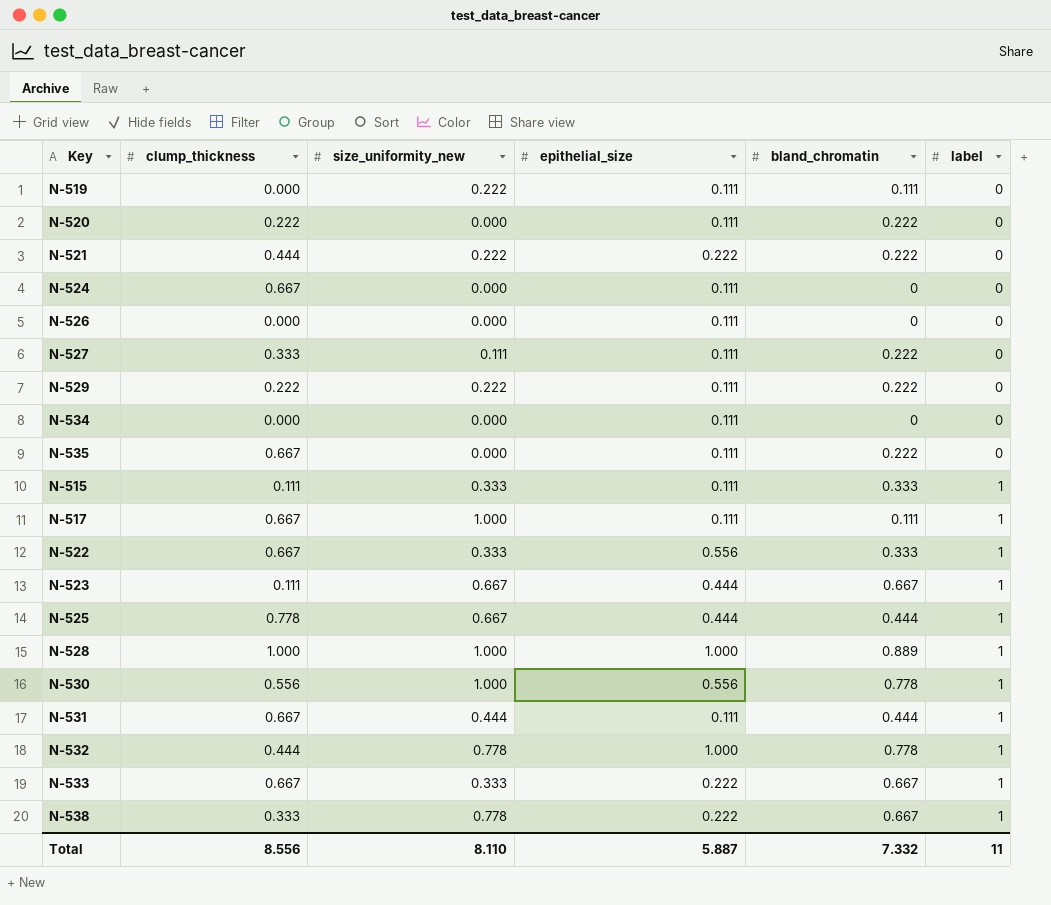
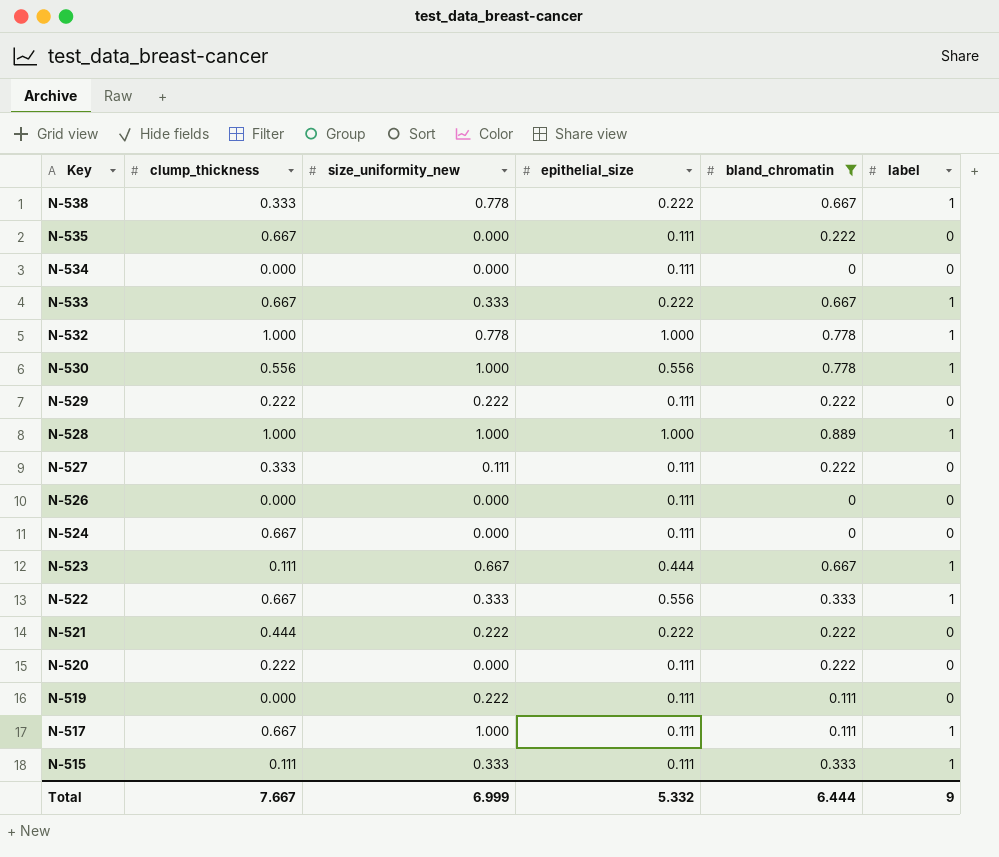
filter: none -> bland_chromatin != 0.444
row order: label ascending -> Key descending
N-532 | clump_thickness: 0.444 -> 1.000
Total | clump_thickness: 8.556 -> 7.667
Total | size_uniformity_new: 8.110 -> 6.999
Total | epithelial_size: 5.887 -> 5.332
Total | bland_chromatin: 7.332 -> 6.444
Total | label: 11 -> 9

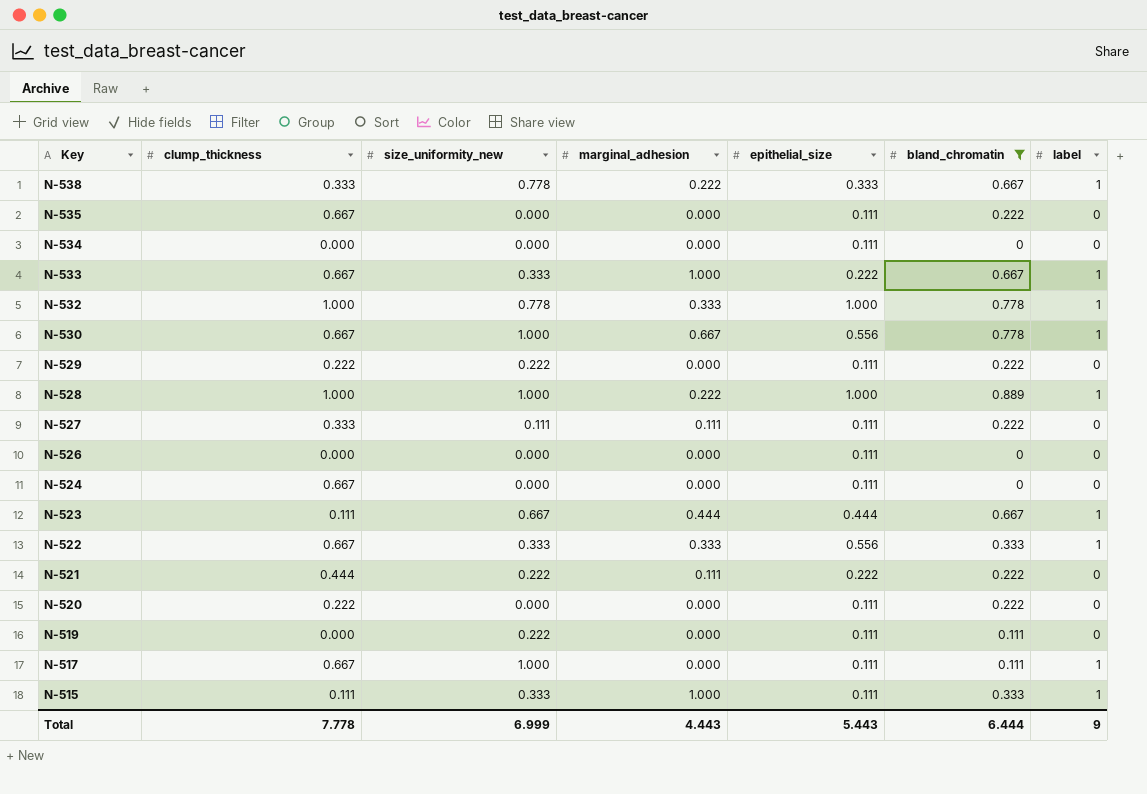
column marginal_adhesion | position: none -> 4
N-538 | epithelial_size: 0.222 -> 0.333
N-530 | clump_thickness: 0.556 -> 0.667
Total | clump_thickness: 7.667 -> 7.778
Total | epithelial_size: 5.332 -> 5.443

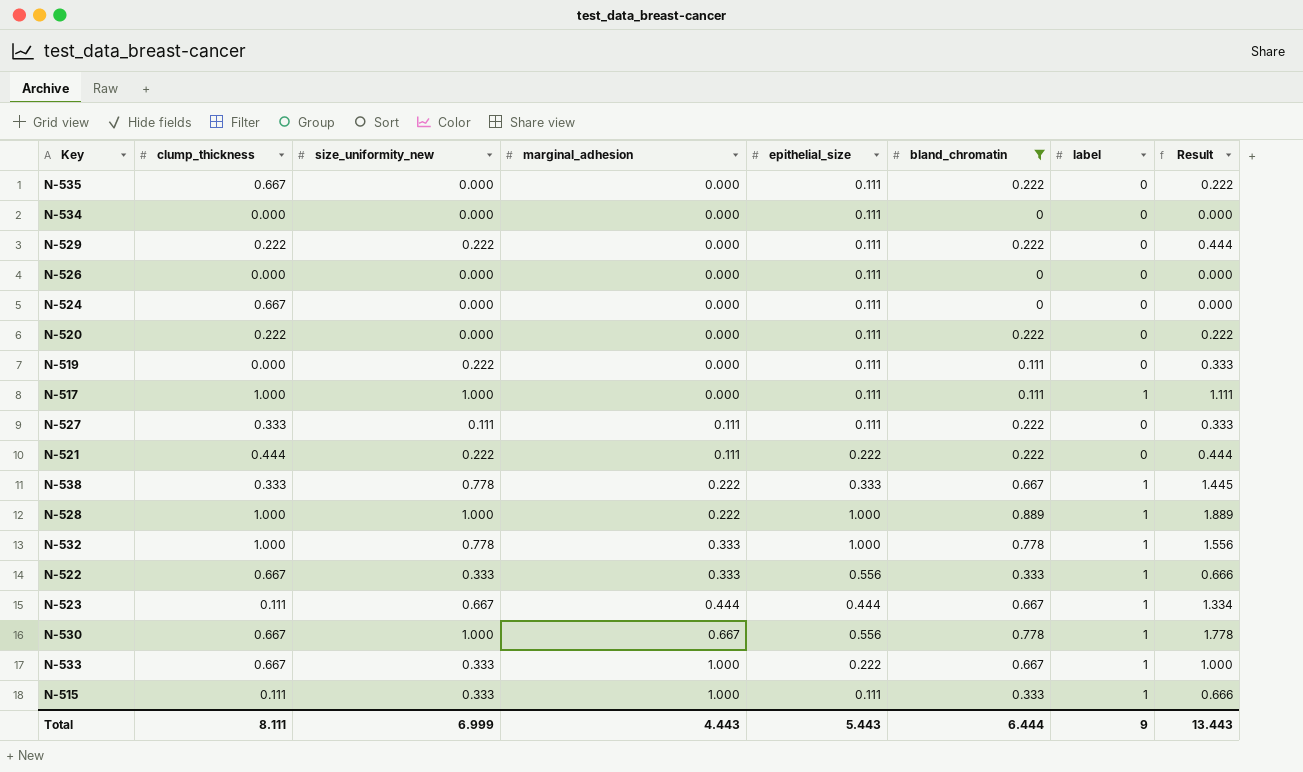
row order: Key descending -> marginal_adhesion ascending
column Result | formula: none -> [size_uniformity_new] + [bland_chromatin]
N-517 | clump_thickness: 0.667 -> 1.000
Total | clump_thickness: 7.778 -> 8.111

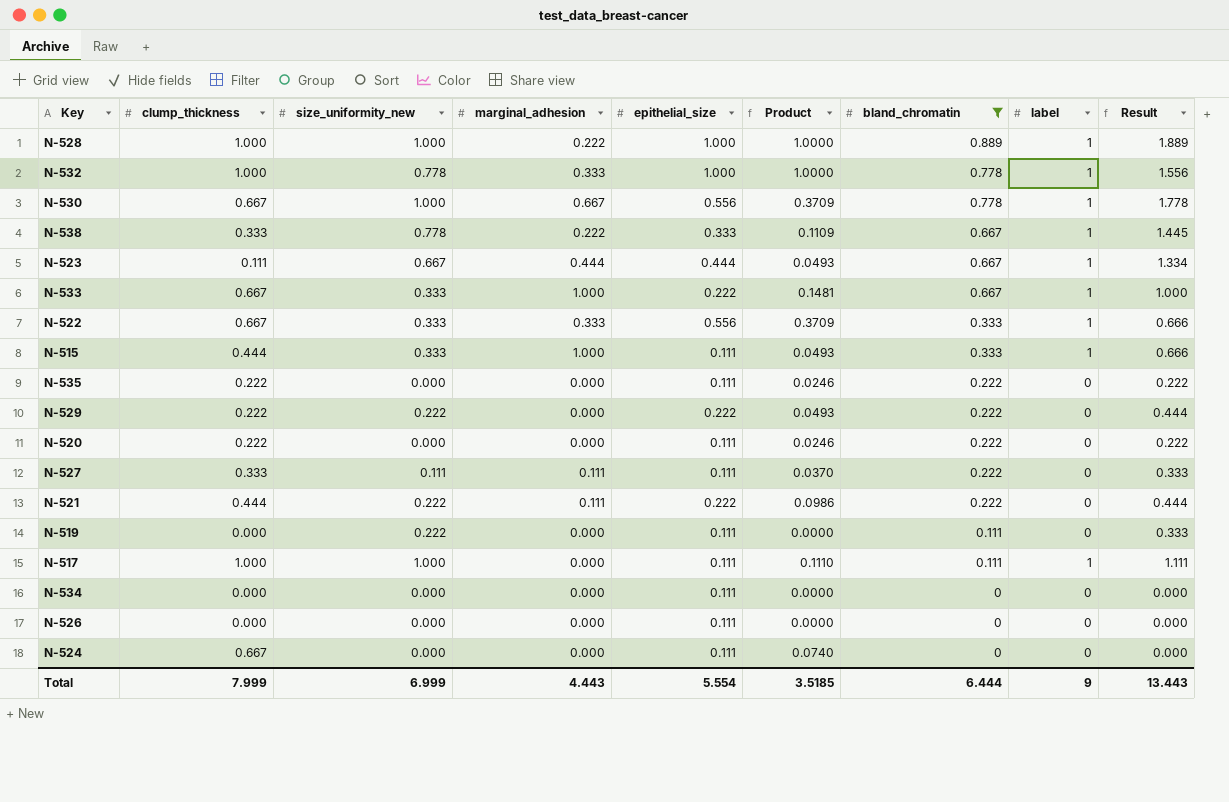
row order: marginal_adhesion ascending -> bland_chromatin descending
column Product | formula: none -> [clump_thickness] * [epithelial_size]
N-515 | clump_thickness: 0.111 -> 0.444
N-535 | clump_thickness: 0.667 -> 0.222
N-529 | epithelial_size: 0.111 -> 0.222
Total | clump_thickness: 8.111 -> 7.999
Total | epithelial_size: 5.443 -> 5.554

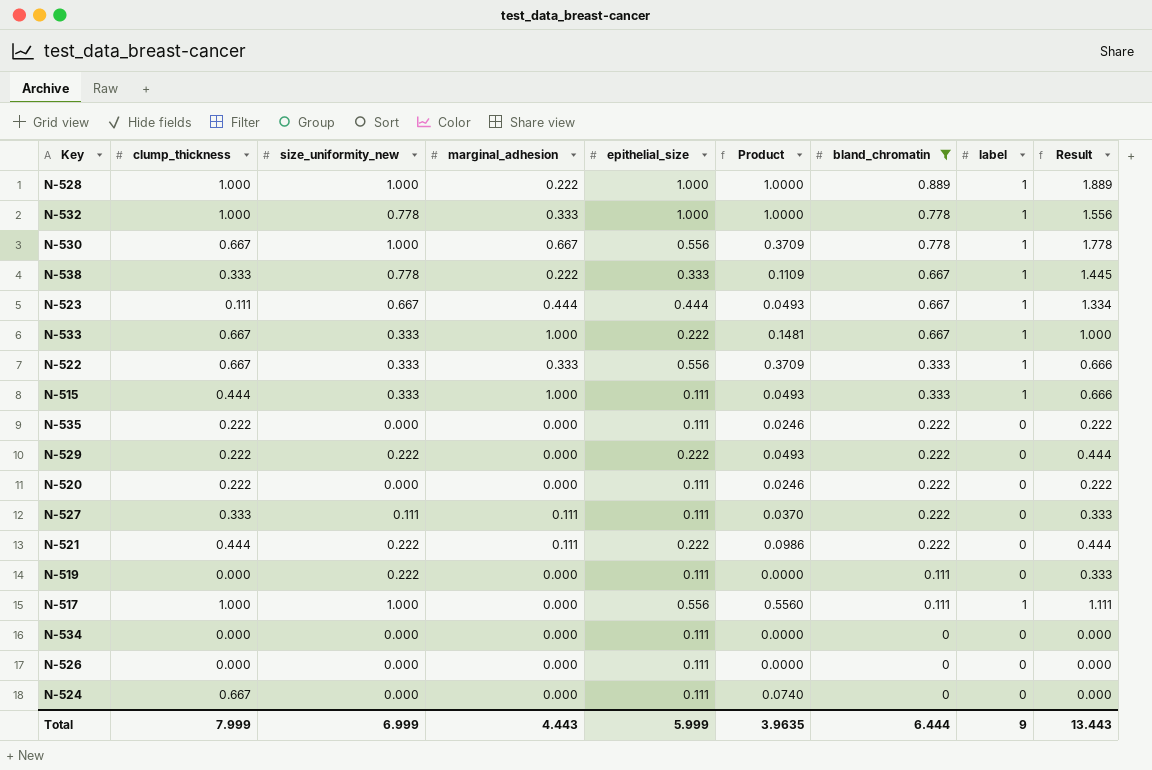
N-517 | epithelial_size: 0.111 -> 0.556
N-517 | Product: 0.1110 -> 0.5560
Total | epithelial_size: 5.554 -> 5.999
Total | Product: 3.5185 -> 3.9635

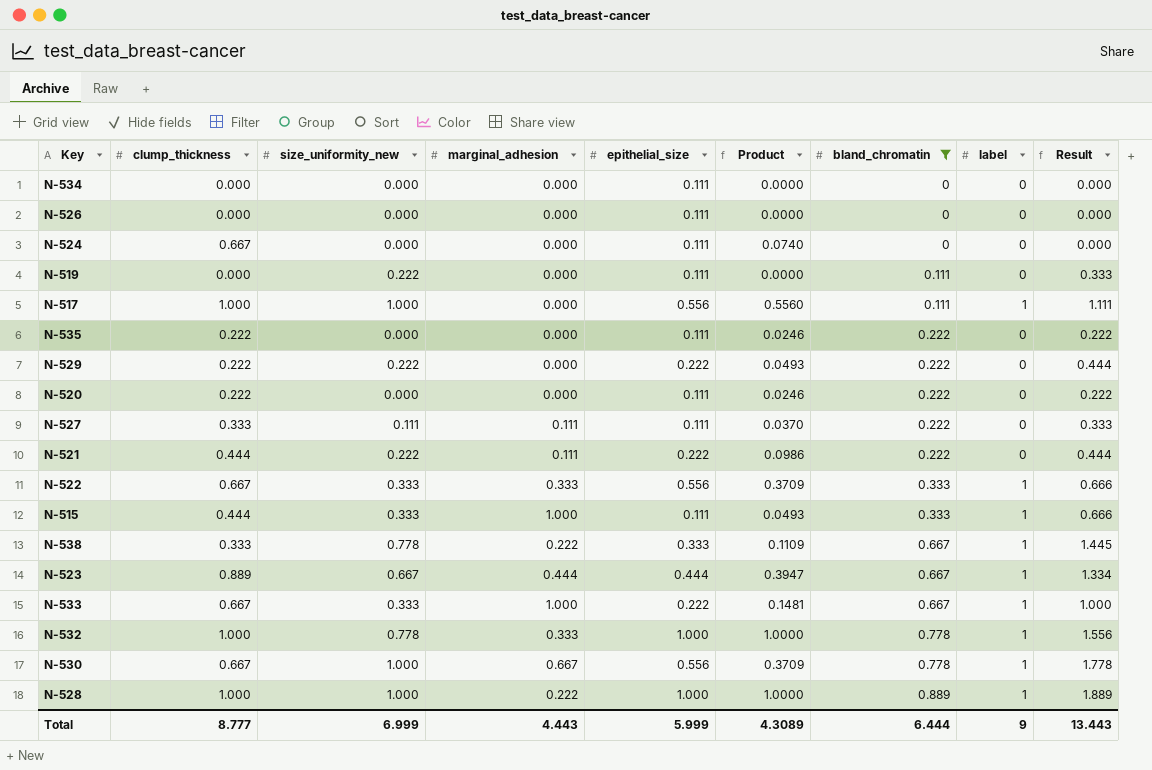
row order: bland_chromatin descending -> bland_chromatin ascending
N-523 | clump_thickness: 0.111 -> 0.889
N-523 | Product: 0.0493 -> 0.3947
Total | clump_thickness: 7.999 -> 8.777
Total | Product: 3.9635 -> 4.3089

